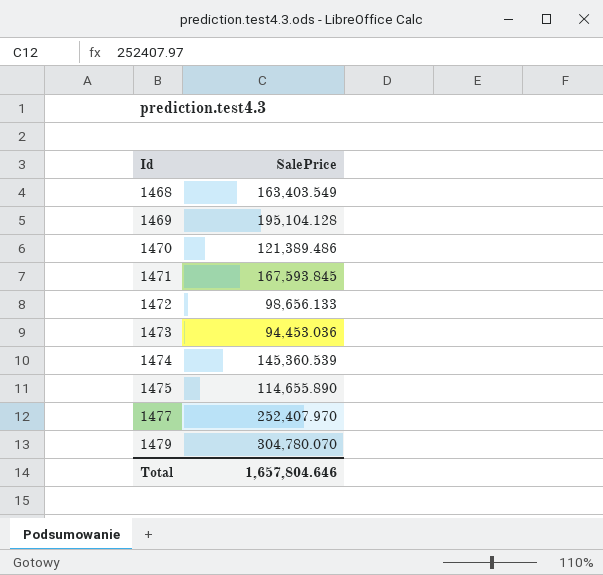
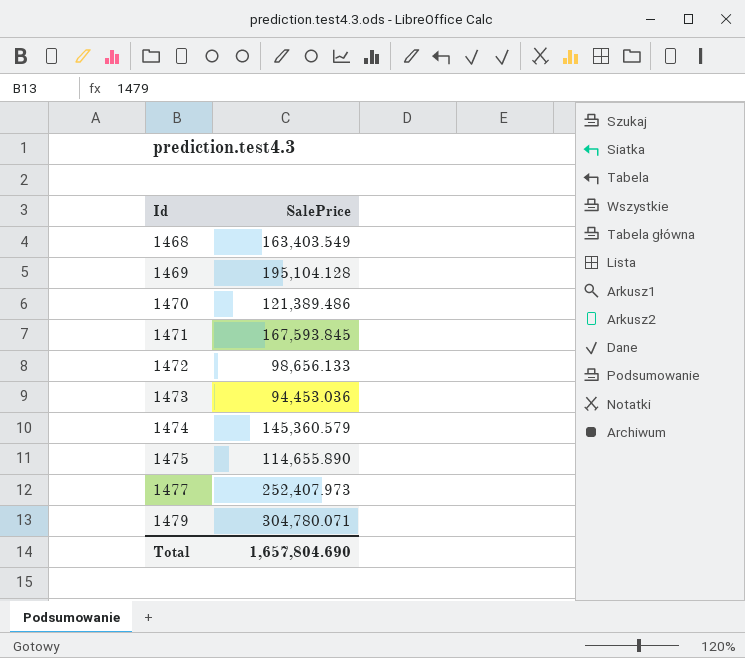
1474 | SalePrice: 145,360.539 -> 145,360.579
1477 | SalePrice: 252,407.970 -> 252,407.973
1479 | SalePrice: 304,780.070 -> 304,780.071
Total | SalePrice: 1,657,804.646 -> 1,657,804.690

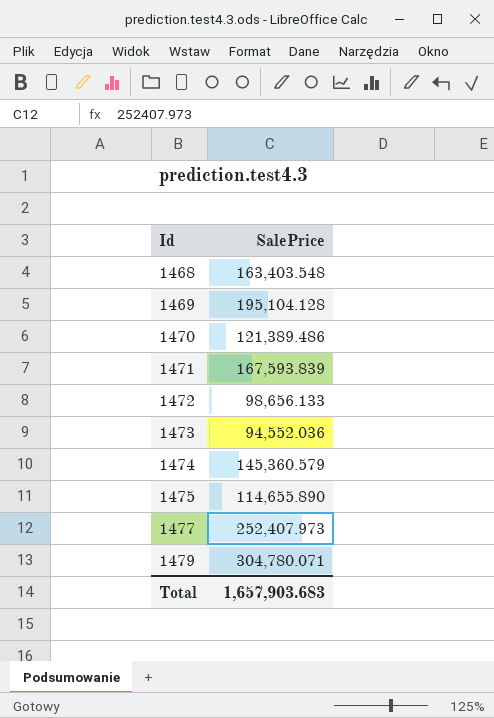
1468 | SalePrice: 163,403.549 -> 163,403.548
1471 | SalePrice: 167,593.845 -> 167,593.839
1473 | SalePrice: 94,453.036 -> 94,552.036
Total | SalePrice: 1,657,804.690 -> 1,657,903.683

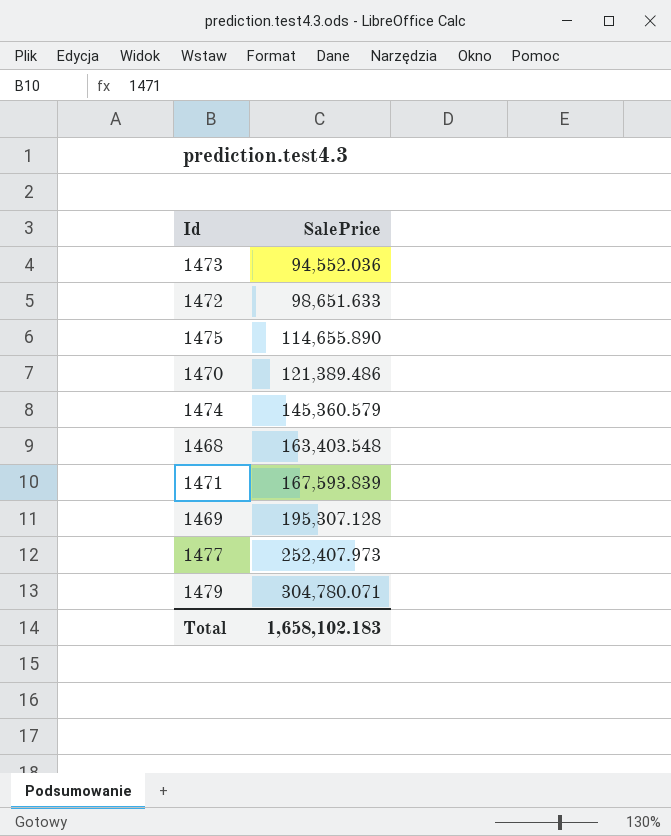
row order: Id ascending -> SalePrice ascending
1472 | SalePrice: 98,656.133 -> 98,651.633
1469 | SalePrice: 195,104.128 -> 195,307.128
Total | SalePrice: 1,657,903.683 -> 1,658,102.183

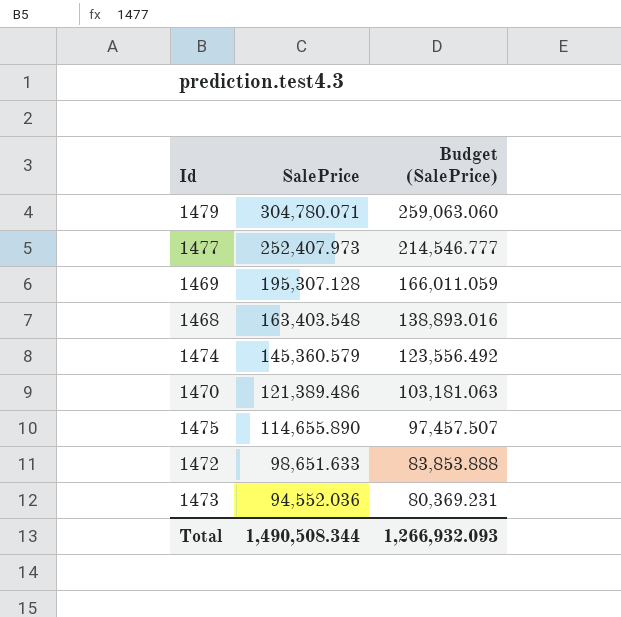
row order: SalePrice ascending -> SalePrice descending
column Budget (SalePrice) | formula: none -> [SalePrice] * 0.85
row 1471: 167,593.839 -> none
Total | SalePrice: 1,658,102.183 -> 1,490,508.344

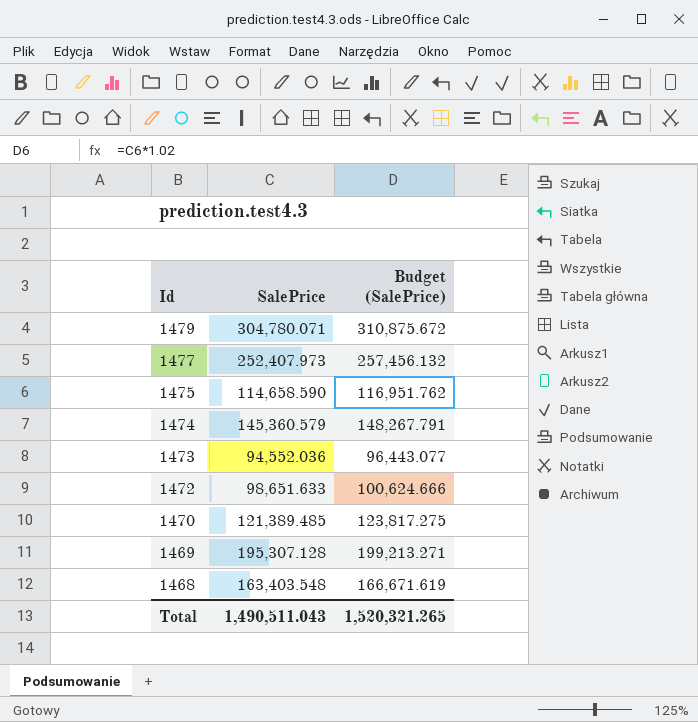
row order: SalePrice descending -> Id descending
column Budget (SalePrice) | formula: [SalePrice] * 0.85 -> [SalePrice] * 1.02
1475 | SalePrice: 114,655.890 -> 114,658.590
1470 | SalePrice: 121,389.486 -> 121,389.485
Total | SalePrice: 1,490,508.344 -> 1,490,511.043
Total | Budget (SalePrice): 1,266,932.093 -> 1,520,321.265

